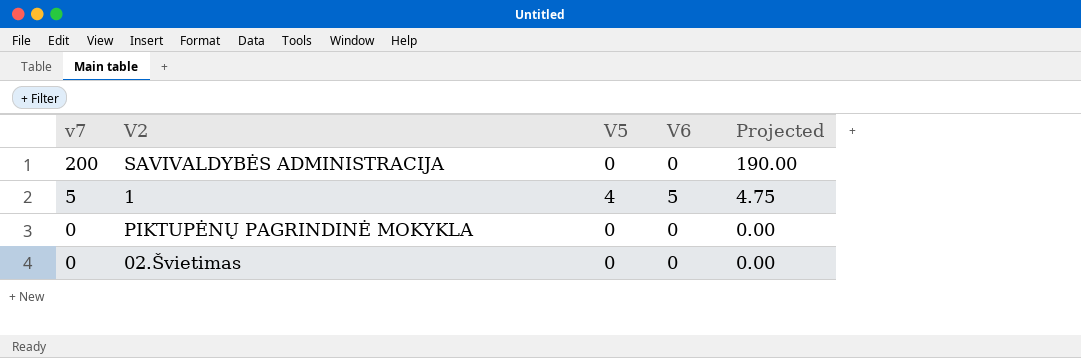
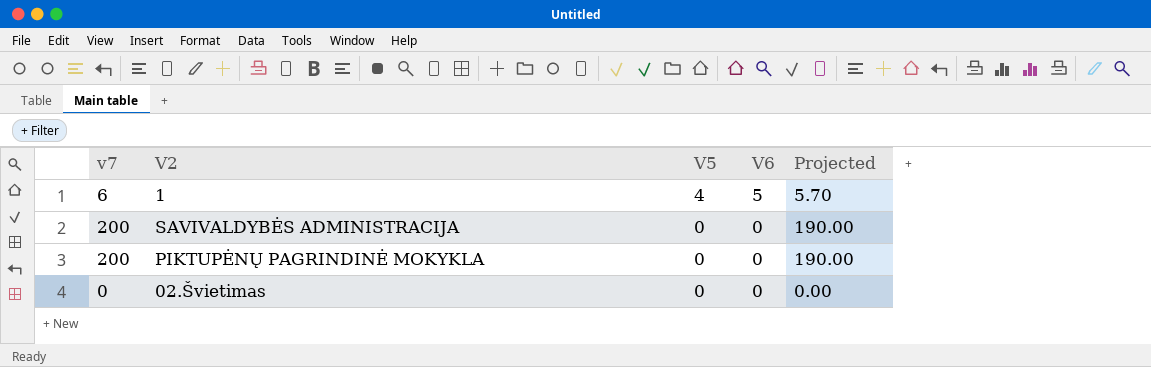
row order: v7 descending -> V5 descending
1 | v7: 5 -> 6
1 | Projected: 4.75 -> 5.70
PIKTUPĖNŲ PAGRINDINĖ MOKYKLA | v7: 0 -> 200
PIKTUPĖNŲ PAGRINDINĖ MOKYKLA | Projected: 0.00 -> 190.00

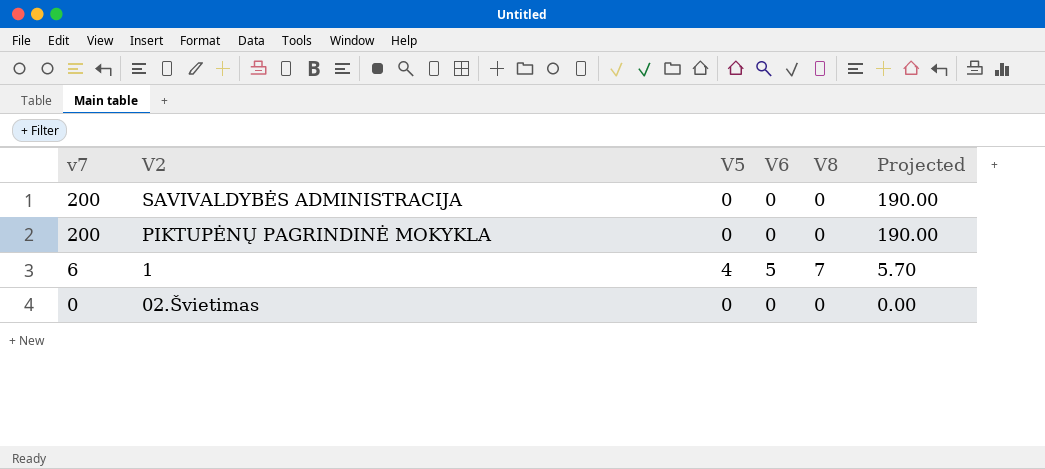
row order: V5 descending -> v7 descending
column V8 | position: none -> 5

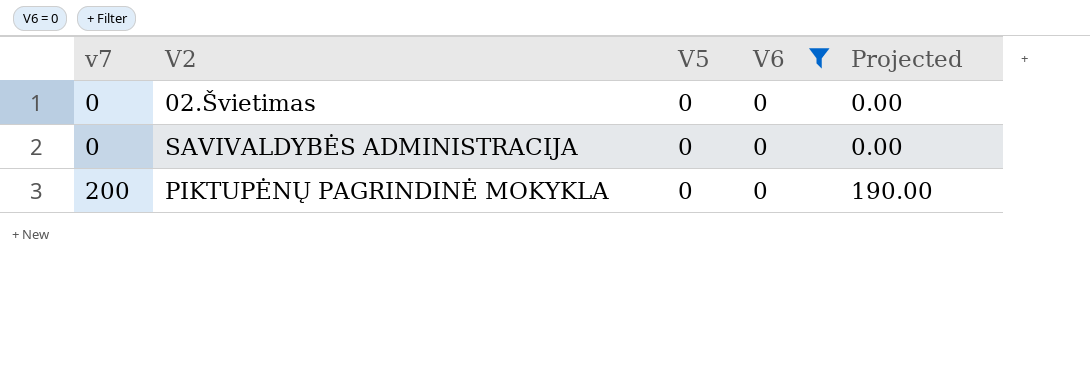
filter: none -> V6 = 0
row order: v7 descending -> v7 ascending
column V8 | position: 5 -> none
SAVIVALDYBĖS ADMINISTRACIJA | v7: 200 -> 0
SAVIVALDYBĖS ADMINISTRACIJA | Projected: 190.00 -> 0.00

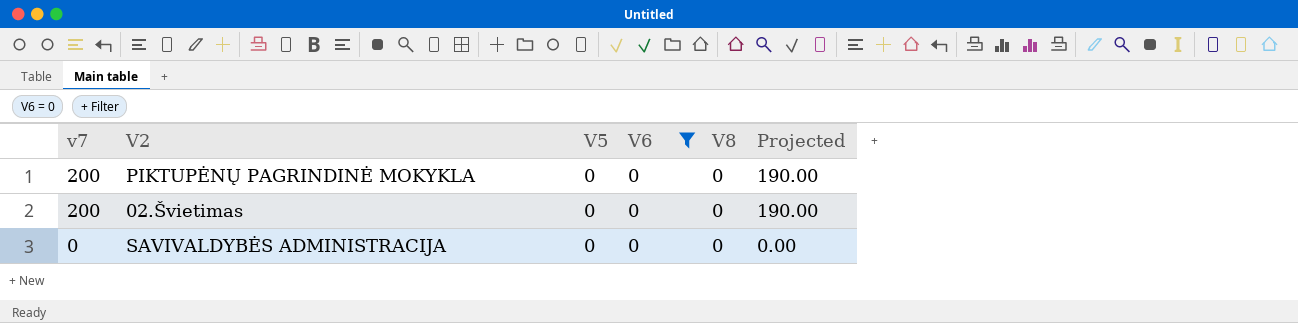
row order: v7 ascending -> v7 descending
column V8 | position: none -> 5
02.Švietimas | v7: 0 -> 200
02.Švietimas | Projected: 0.00 -> 190.00

